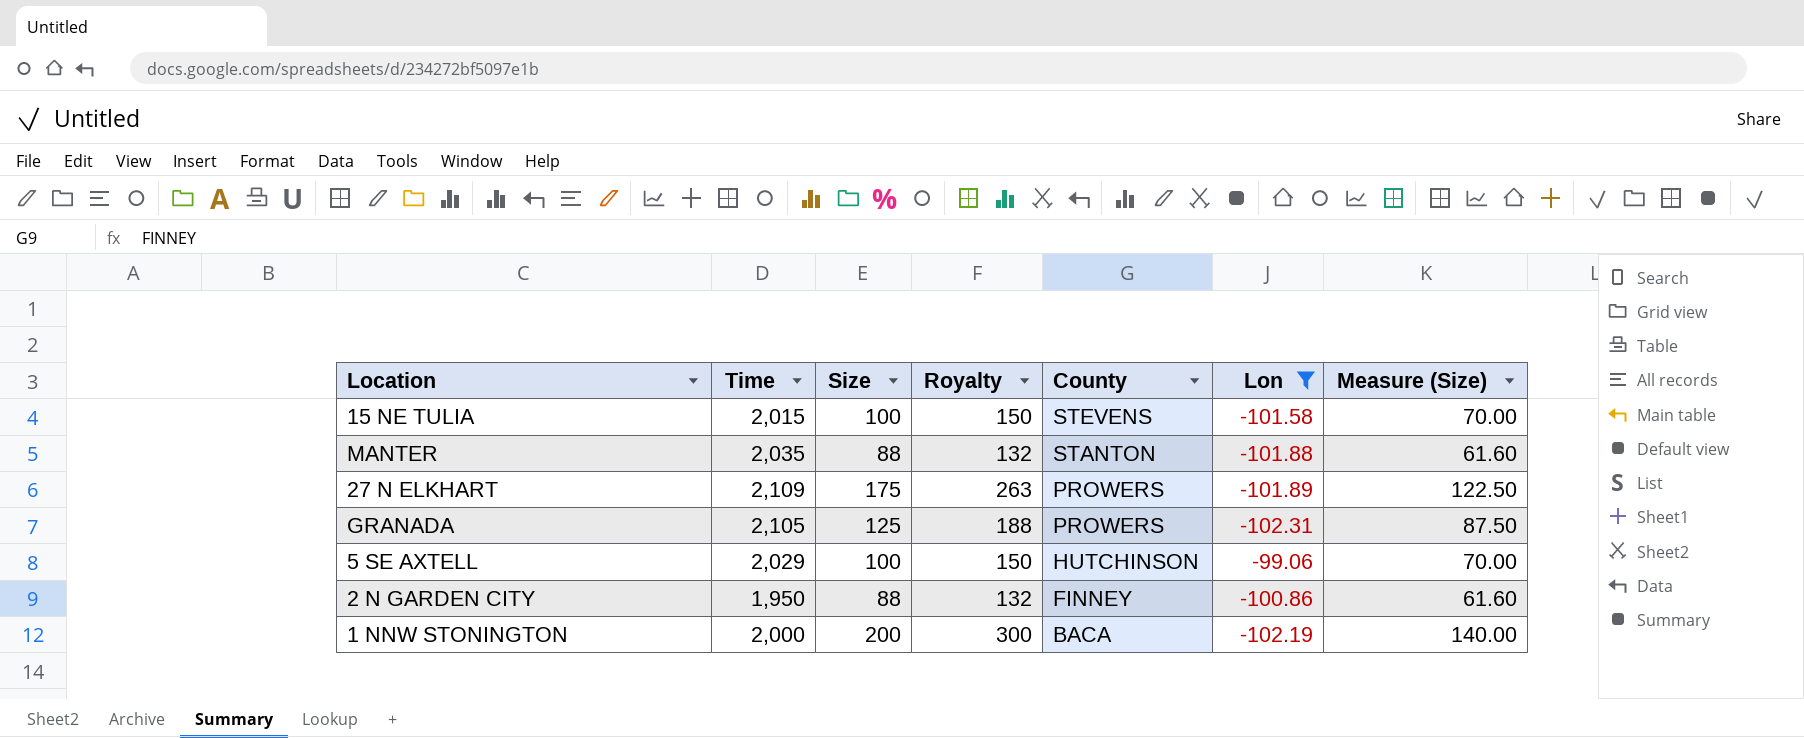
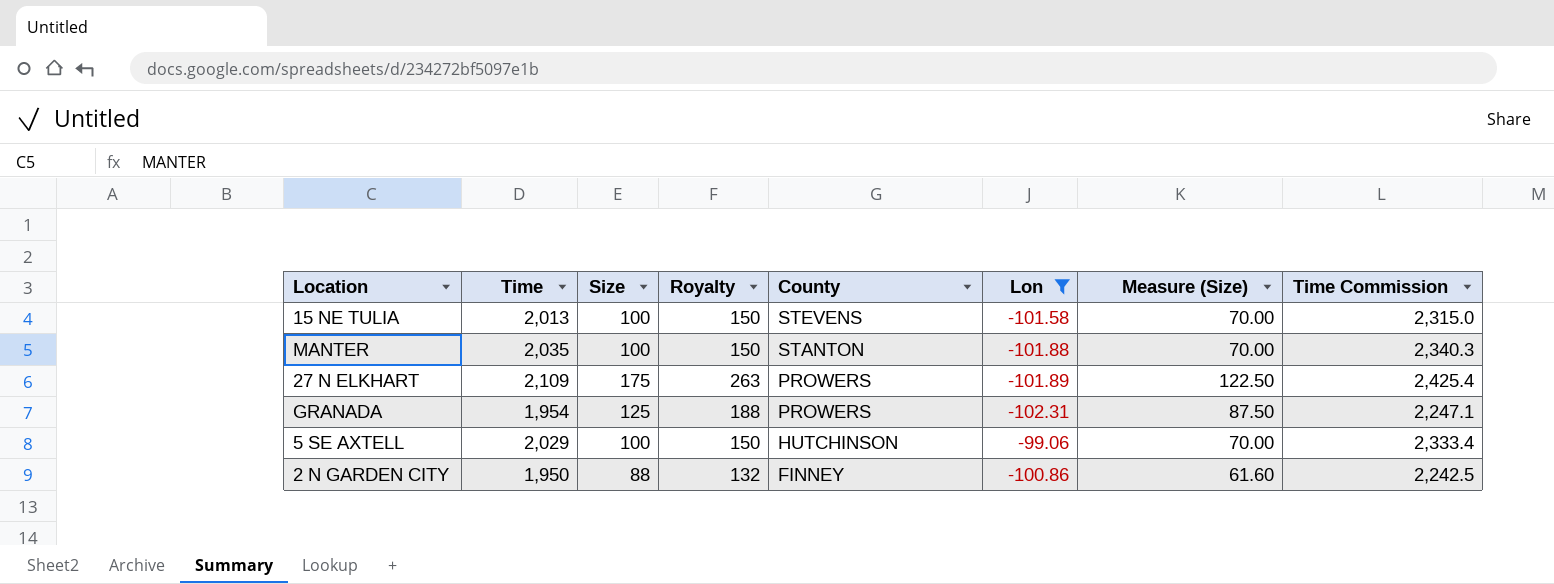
column Time Commission | formula: none -> [Time] * 1.15
row 1 NNW STONINGTON: 2,000 | 200 | 300 | BACA | -102.19 | 140.00 -> none
15 NE TULIA | Time: 2,015 -> 2,013
MANTER | Size: 88 -> 100
MANTER | Royalty: 132 -> 150
MANTER | Measure (Size): 61.60 -> 70.00
GRANADA | Time: 2,105 -> 1,954

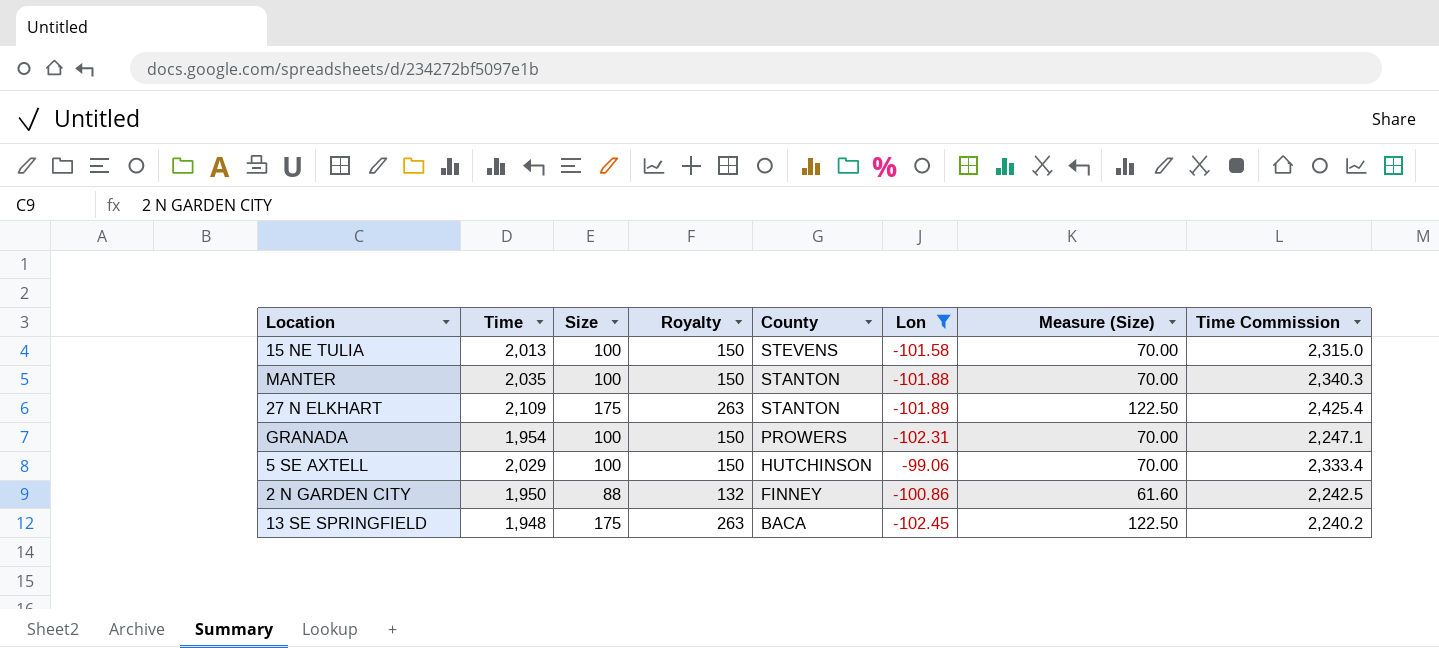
27 N ELKHART | County: PROWERS -> STANTON
GRANADA | Size: 125 -> 100
GRANADA | Royalty: 188 -> 150
GRANADA | Measure (Size): 87.50 -> 70.00
row 13 SE SPRINGFIELD: none -> 1,948 | 175 | 263 | BACA | -102.45 | 122.50 | 2,240.2

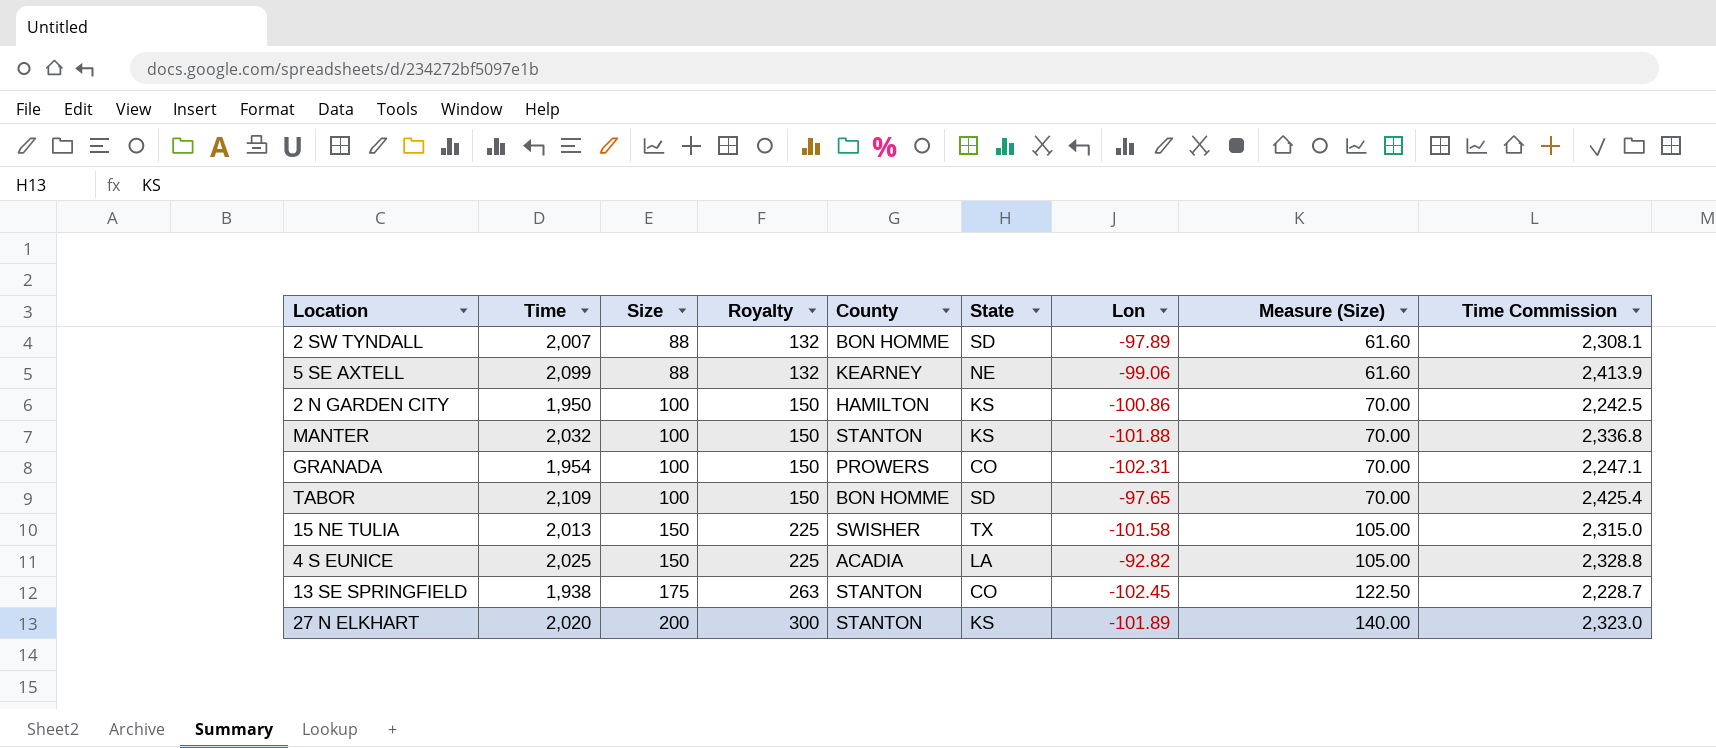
filter: Lon <= -99.06 -> none
row order: County descending -> Size ascending
column State | position: none -> 6
5 SE AXTELL | Time: 2,029 -> 2,099
5 SE AXTELL | Size: 100 -> 88
5 SE AXTELL | Royalty: 150 -> 132
5 SE AXTELL | County: HUTCHINSON -> KEARNEY
5 SE AXTELL | Measure (Size): 70.00 -> 61.60
5 SE AXTELL | Time Commission: 2,333.4 -> 2,413.9
2 N GARDEN CITY | Size: 88 -> 100
2 N GARDEN CITY | Royalty: 132 -> 150
2 N GARDEN CITY | County: FINNEY -> HAMILTON
2 N GARDEN CITY | Measure (Size): 61.60 -> 70.00
MANTER | Time: 2,035 -> 2,032
MANTER | Time Commission: 2,340.3 -> 2,336.8
15 NE TULIA | Size: 100 -> 150
15 NE TULIA | Royalty: 150 -> 225
15 NE TULIA | County: STEVENS -> SWISHER
15 NE TULIA | Measure (Size): 70.00 -> 105.00
13 SE SPRINGFIELD | Time: 1,948 -> 1,938
13 SE SPRINGFIELD | County: BACA -> STANTON
13 SE SPRINGFIELD | Time Commission: 2,240.2 -> 2,228.7
27 N ELKHART | Time: 2,109 -> 2,020
27 N ELKHART | Size: 175 -> 200
27 N ELKHART | Royalty: 263 -> 300
27 N ELKHART | Measure (Size): 122.50 -> 140.00
27 N ELKHART | Time Commission: 2,425.4 -> 2,323.0

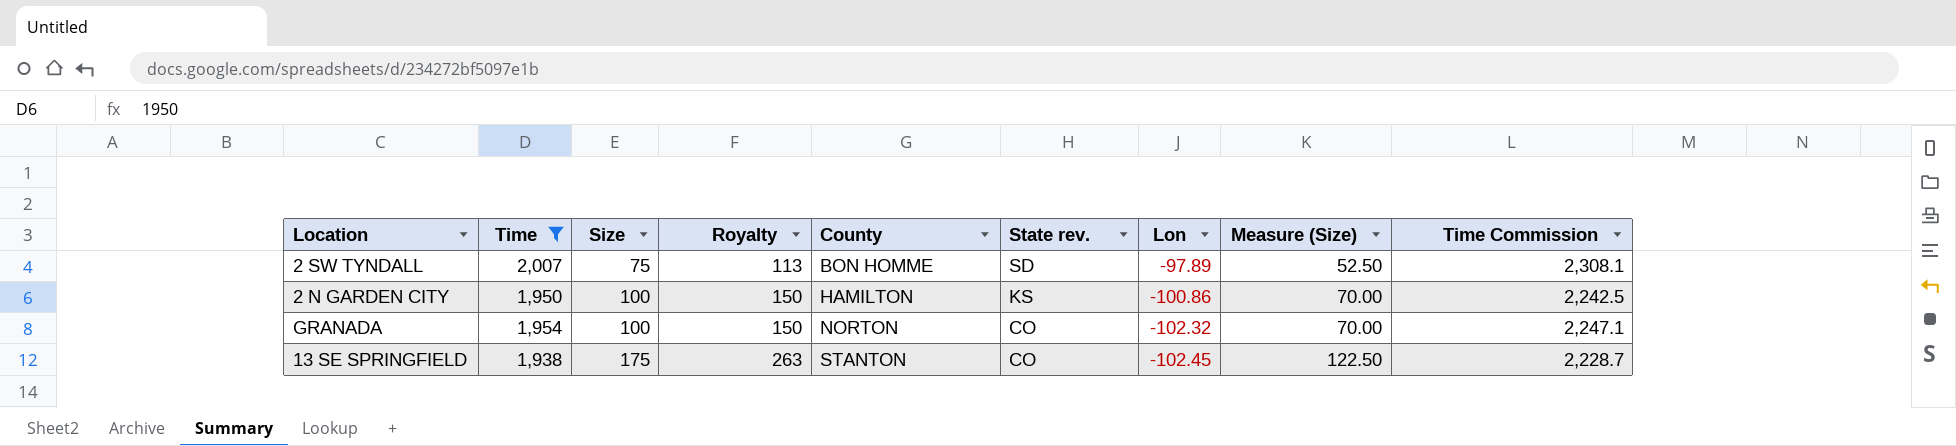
filter: none -> Time <= 2,007
column name: State -> State rev.
2 SW TYNDALL | Size: 88 -> 75
2 SW TYNDALL | Royalty: 132 -> 113
2 SW TYNDALL | Measure (Size): 61.60 -> 52.50
GRANADA | County: PROWERS -> NORTON
GRANADA | Lon: -102.31 -> -102.32

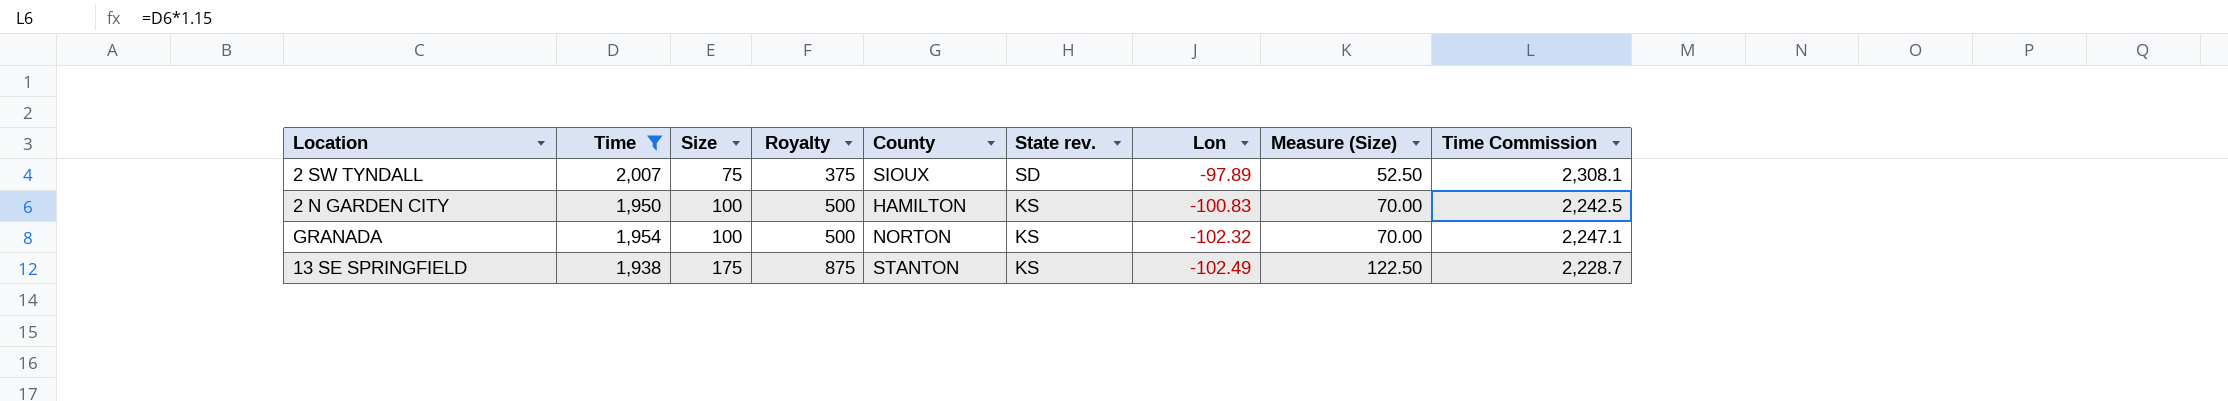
column Royalty | formula: [Size] * 1.5 -> [Size] * 5
2 SW TYNDALL | County: BON HOMME -> SIOUX
2 N GARDEN CITY | Lon: -100.86 -> -100.83
GRANADA | State rev.: CO -> KS
13 SE SPRINGFIELD | State rev.: CO -> KS
13 SE SPRINGFIELD | Lon: -102.45 -> -102.49

